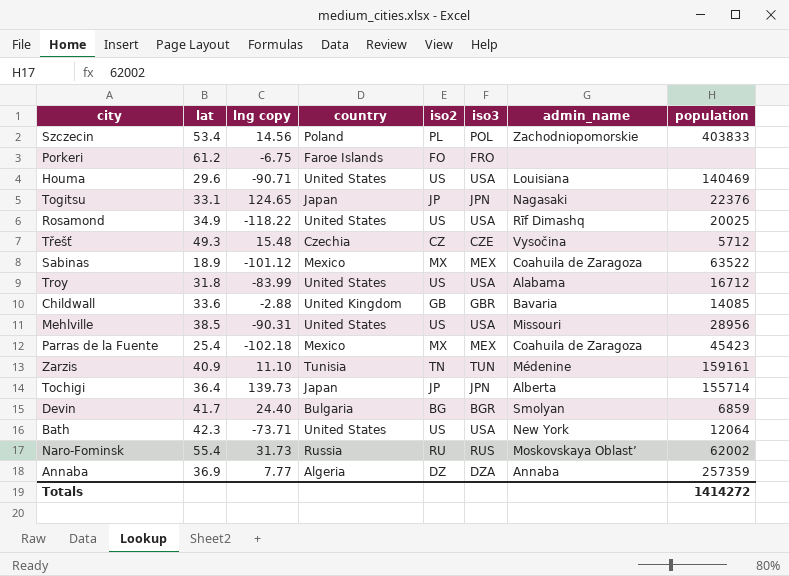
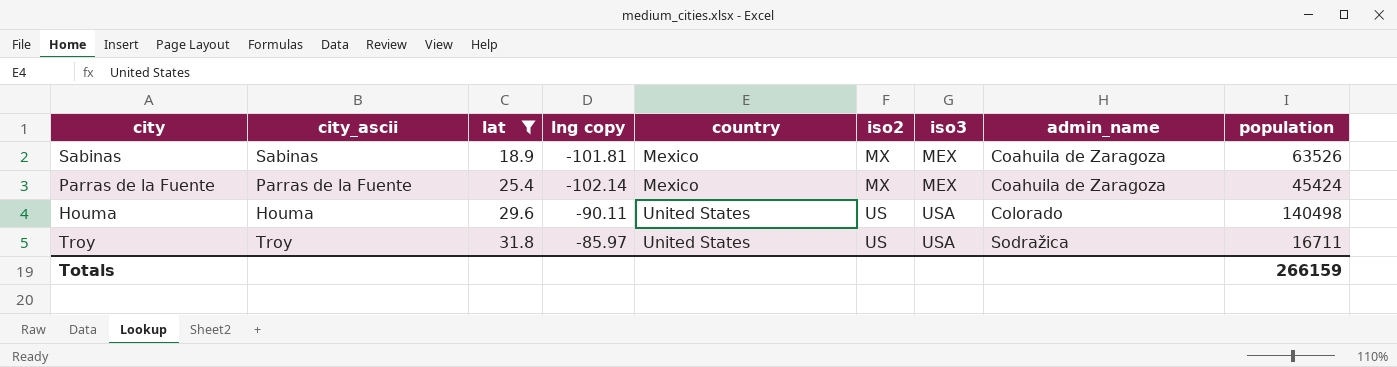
filter: none -> lat <= 31.8
row order: none -> lat ascending
column city_ascii | position: none -> 2
Sabinas | lng copy: -101.12 -> -101.81
Sabinas | population: 63522 -> 63526
Parras de la Fuente | lng copy: -102.18 -> -102.14
Parras de la Fuente | population: 45423 -> 45424
Houma | lng copy: -90.71 -> -90.11
Houma | admin_name: Louisiana -> Colorado
Houma | population: 140469 -> 140498
Troy | lng copy: -83.99 -> -85.97
Troy | admin_name: Alabama -> Sodražica
Troy | population: 16712 -> 16711
Totals | population: 1414272 -> 266159

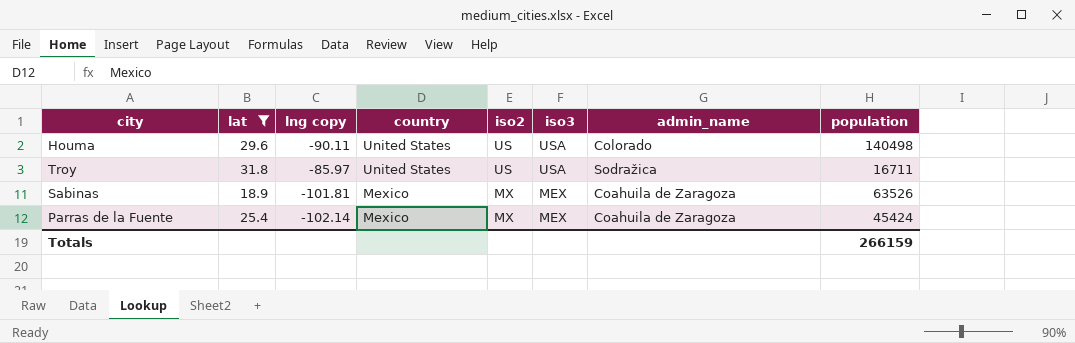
row order: lat ascending -> country descending
column city_ascii | position: 2 -> none

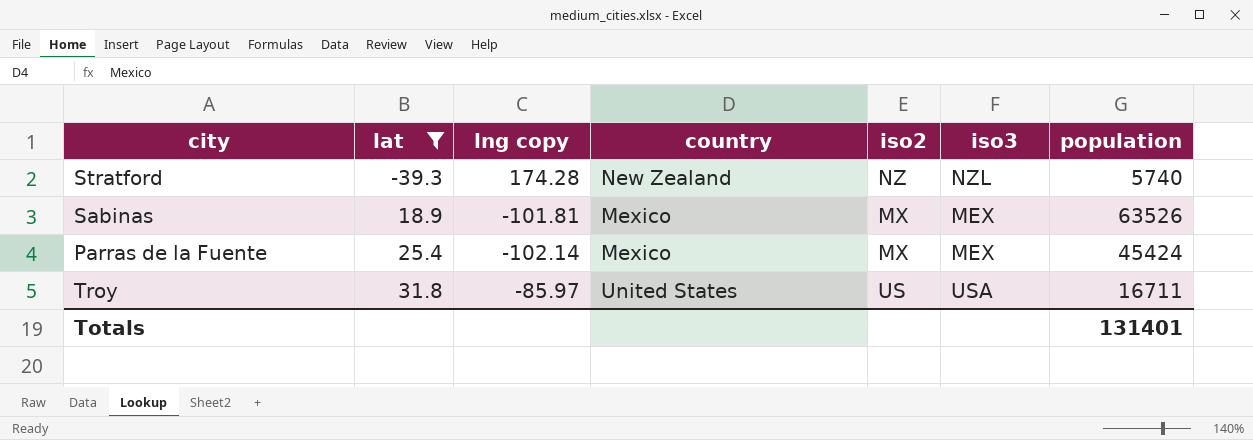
row order: country descending -> lat ascending
column admin_name | position: 7 -> none
row Houma: 29.6 | -90.11 | United States | US | USA | Colorado | 140498 -> none
row Stratford: none -> -39.3 | 174.28 | New Zealand | NZ | NZL | 5740
Totals | population: 266159 -> 131401

